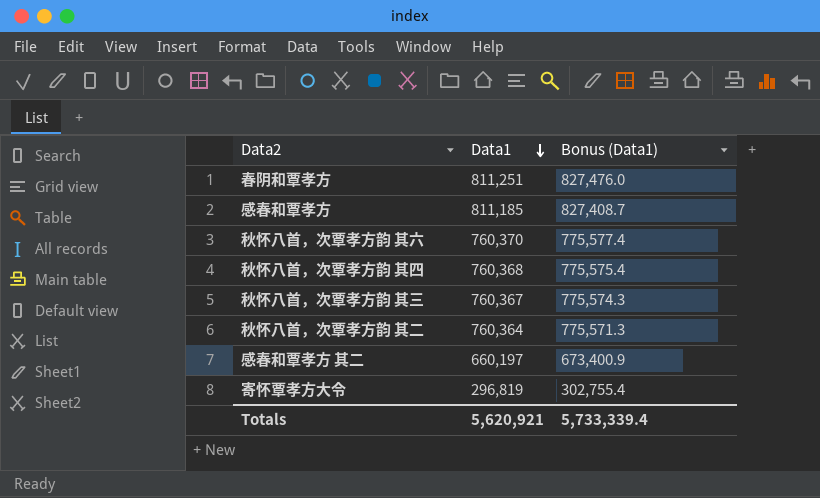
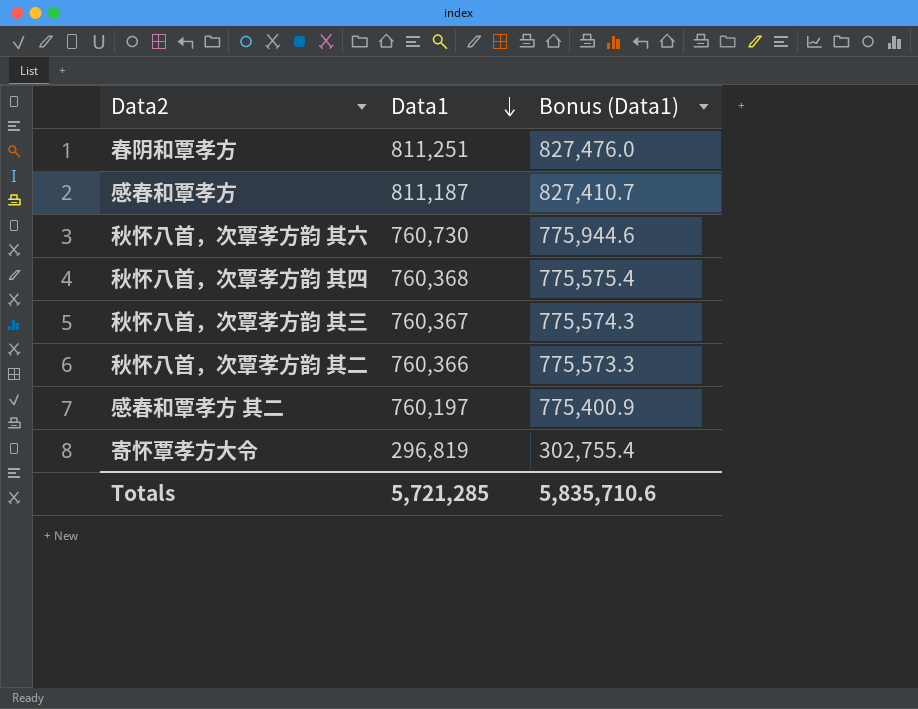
感春和覃孝方 | Data1: 811,185 -> 811,187
感春和覃孝方 | Bonus (Data1): 827,408.7 -> 827,410.7
秋怀八首，次覃孝方韵 其六 | Data1: 760,370 -> 760,730
秋怀八首，次覃孝方韵 其六 | Bonus (Data1): 775,577.4 -> 775,944.6
秋怀八首，次覃孝方韵 其二 | Data1: 760,364 -> 760,366
秋怀八首，次覃孝方韵 其二 | Bonus (Data1): 775,571.3 -> 775,573.3
感春和覃孝方 其二 | Data1: 660,197 -> 760,197
感春和覃孝方 其二 | Bonus (Data1): 673,400.9 -> 775,400.9
Totals | Data1: 5,620,921 -> 5,721,285
Totals | Bonus (Data1): 5,733,339.4 -> 5,835,710.6

